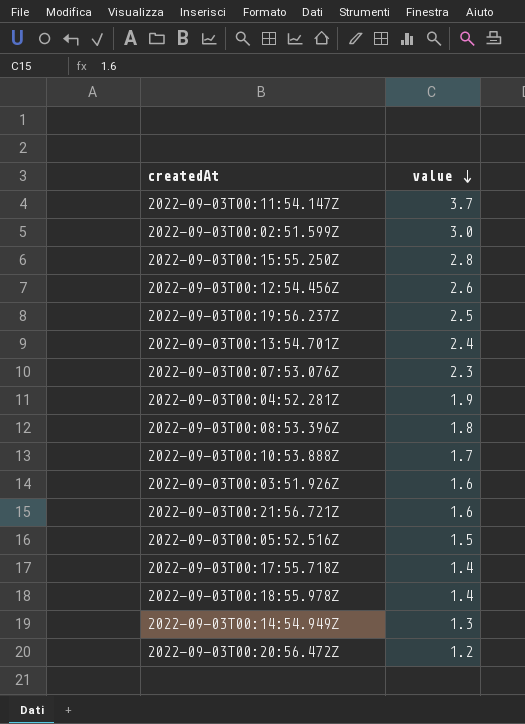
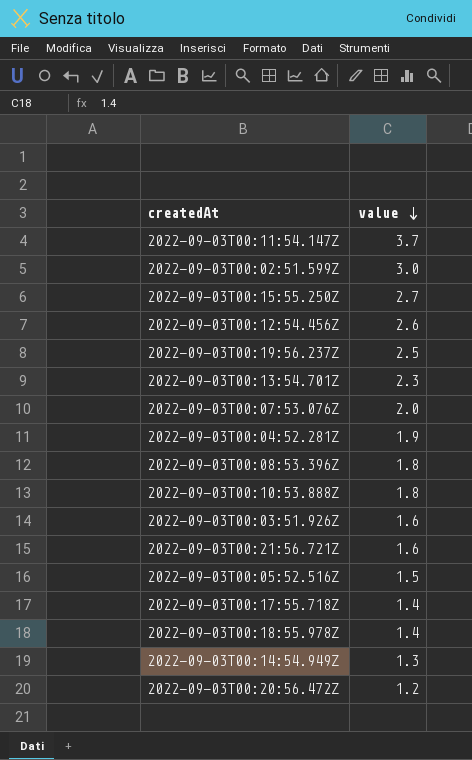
2022-09-03T00:15:55.250Z | value: 2.8 -> 2.7
2022-09-03T00:13:54.701Z | value: 2.4 -> 2.3
2022-09-03T00:07:53.076Z | value: 2.3 -> 2.0
2022-09-03T00:10:53.888Z | value: 1.7 -> 1.8

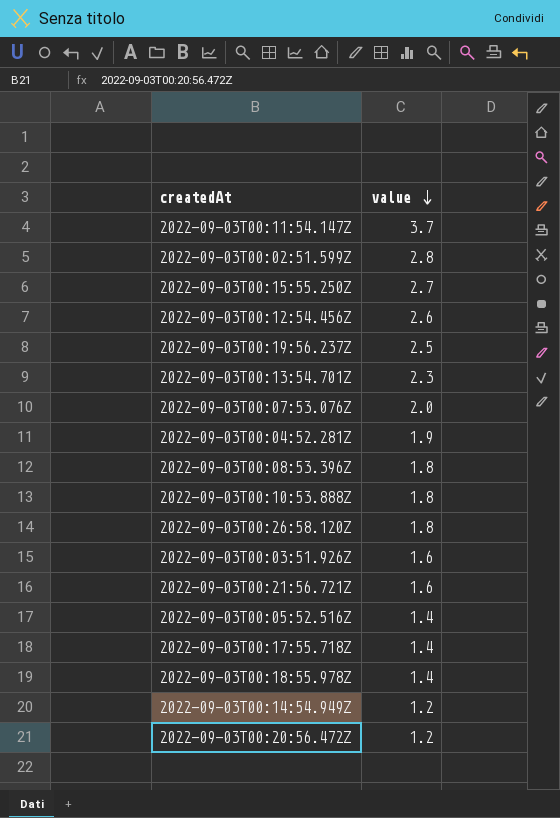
2022-09-03T00:02:51.599Z | value: 3.0 -> 2.8
row 2022-09-03T00:26:58.120Z: none -> 1.8
2022-09-03T00:05:52.516Z | value: 1.5 -> 1.4
2022-09-03T00:14:54.949Z | value: 1.3 -> 1.2

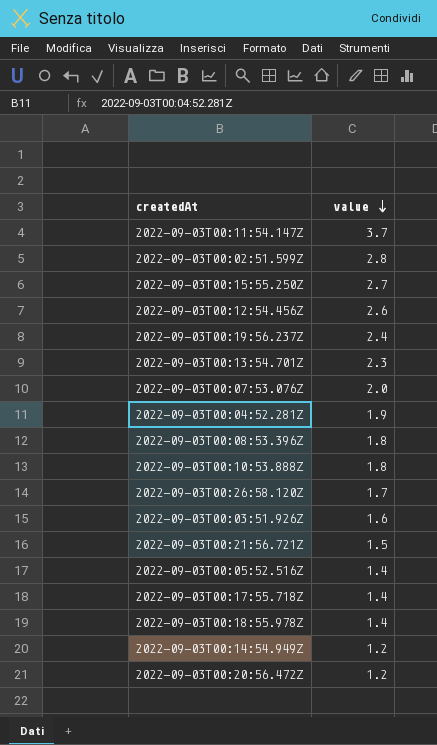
2022-09-03T00:19:56.237Z | value: 2.5 -> 2.4
2022-09-03T00:26:58.120Z | value: 1.8 -> 1.7
2022-09-03T00:21:56.721Z | value: 1.6 -> 1.5

